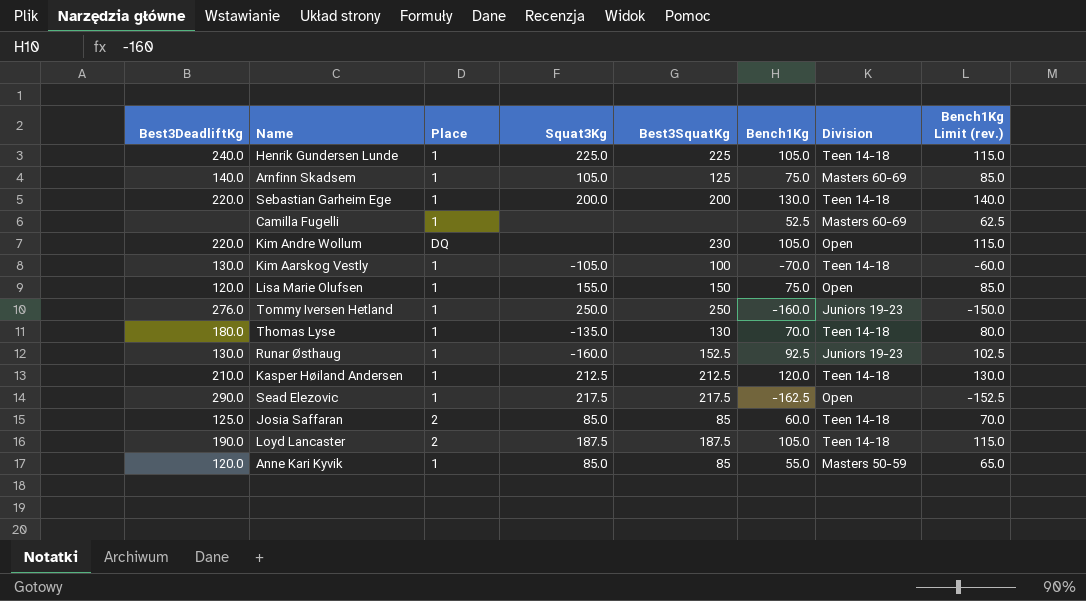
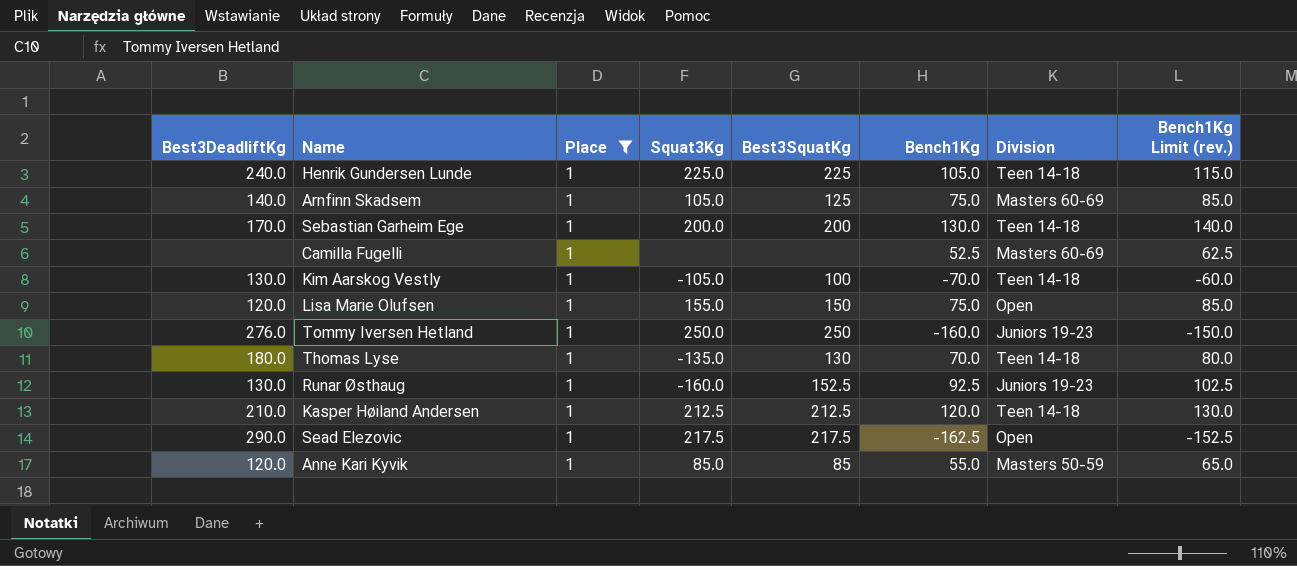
filter: none -> Place = 1
Sebastian Garheim Ege | Best3DeadliftKg: 220.0 -> 170.0

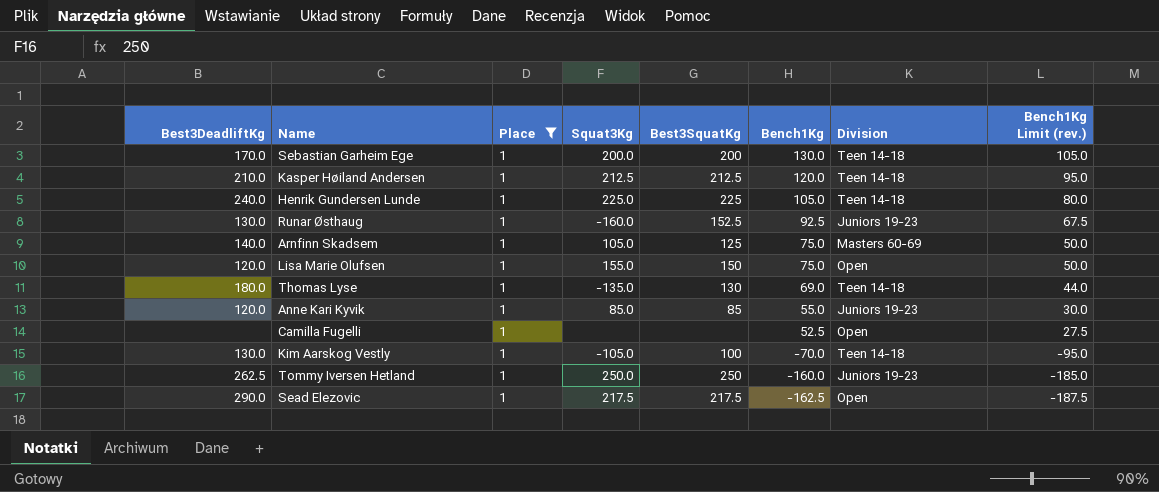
row order: none -> Bench1Kg descending
column Bench1Kg Limit (rev.) | formula: [Bench1Kg] + 10 -> [Bench1Kg] - 25
Thomas Lyse | Bench1Kg: 70.0 -> 69.0
Anne Kari Kyvik | Division: Masters 50-59 -> Juniors 19-23
Camilla Fugelli | Division: Masters 60-69 -> Open
Tommy Iversen Hetland | Best3DeadliftKg: 276.0 -> 262.5

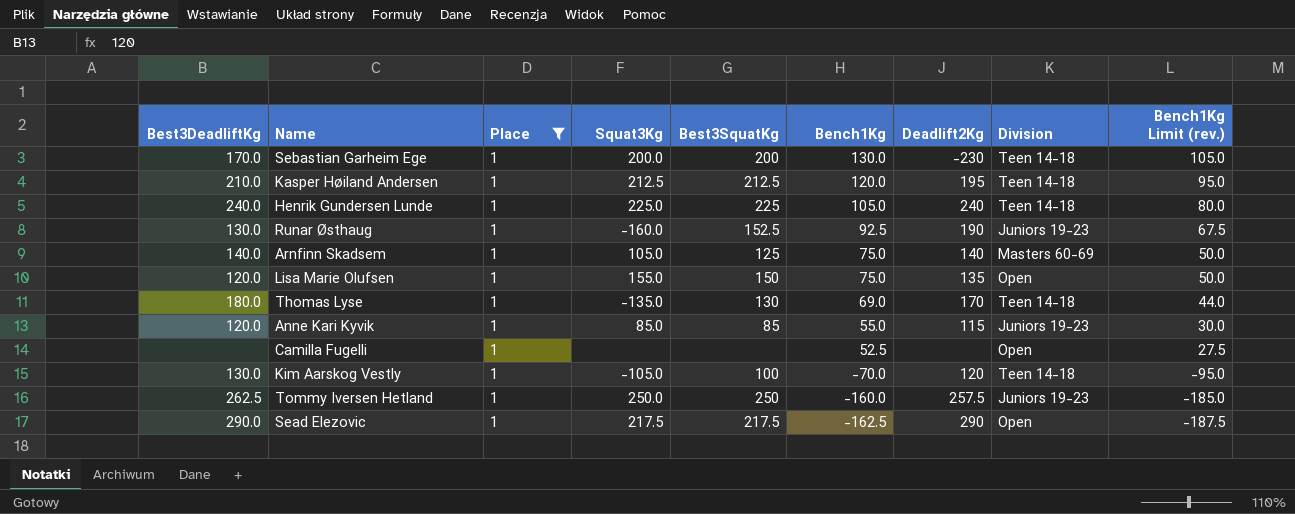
column Deadlift2Kg | position: none -> 7

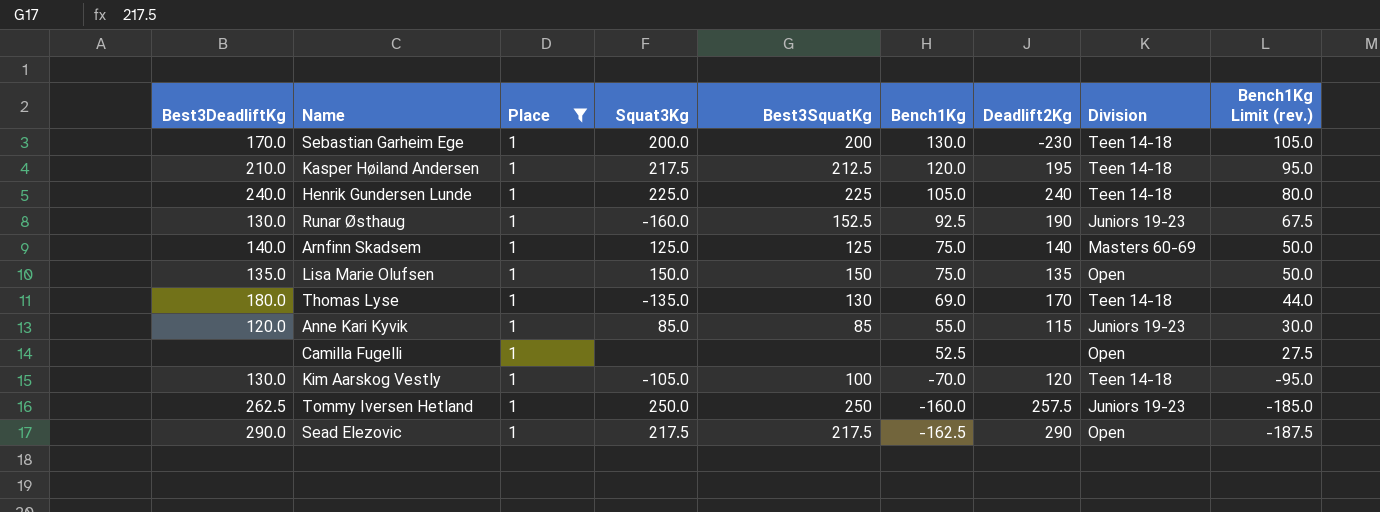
Kasper Høiland Andersen | Squat3Kg: 212.5 -> 217.5
Arnfinn Skadsem | Squat3Kg: 105.0 -> 125.0
Lisa Marie Olufsen | Best3DeadliftKg: 120.0 -> 135.0
Lisa Marie Olufsen | Squat3Kg: 155.0 -> 150.0

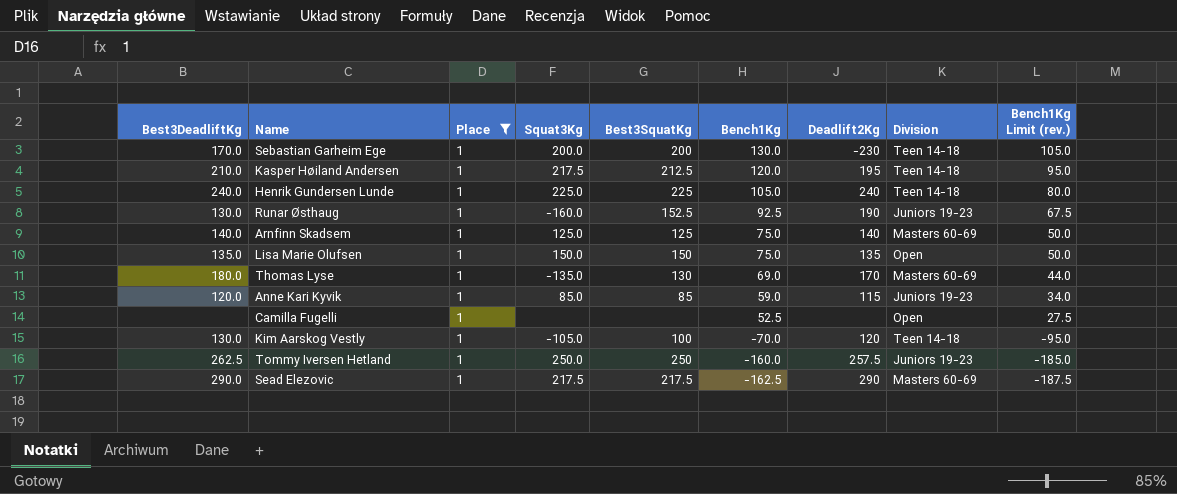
Thomas Lyse | Division: Teen 14-18 -> Masters 60-69
Anne Kari Kyvik | Bench1Kg: 55.0 -> 59.0
Anne Kari Kyvik | Bench1Kg Limit (rev.): 30.0 -> 34.0
Sead Elezovic | Division: Open -> Masters 60-69

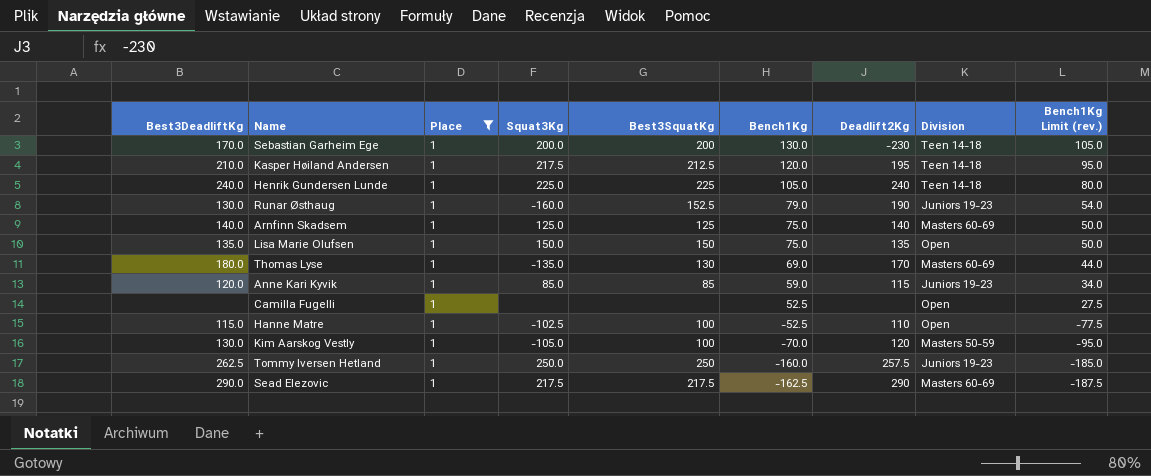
Runar Østhaug | Bench1Kg: 92.5 -> 79.0
Runar Østhaug | Bench1Kg Limit (rev.): 67.5 -> 54.0
row Hanne Matre: none -> 115.0 | 1 | -102.5 | 100 | -52.5 | 110 | Open | -77.5
Kim Aarskog Vestly | Division: Teen 14-18 -> Masters 50-59

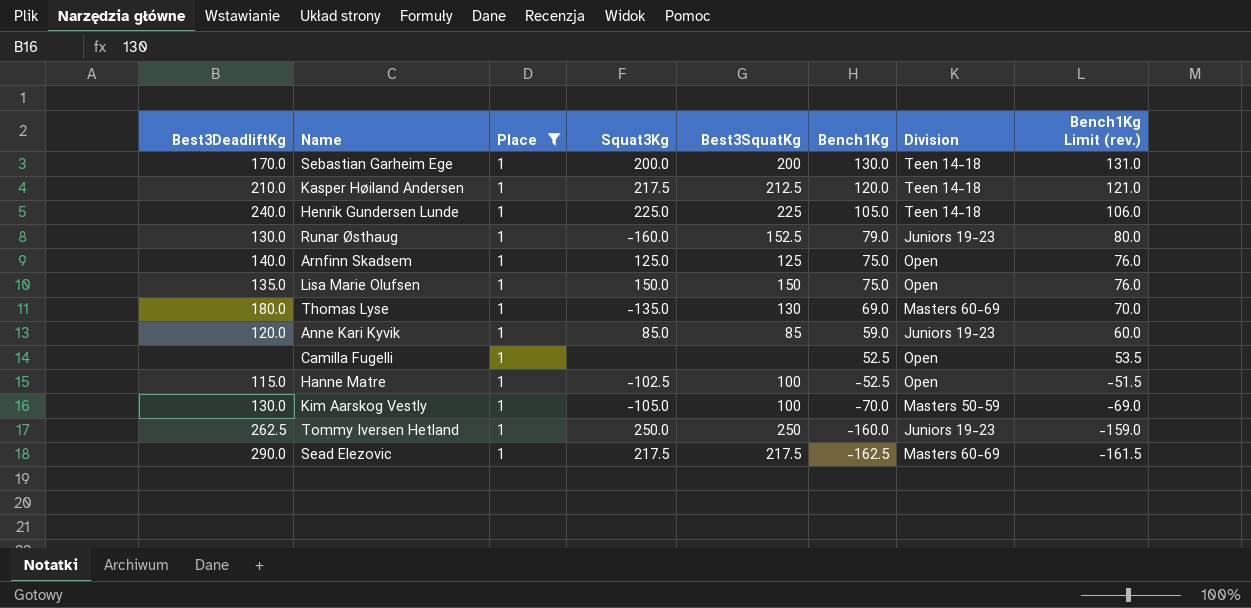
column Deadlift2Kg | position: 7 -> none
column Bench1Kg Limit (rev.) | formula: [Bench1Kg] - 25 -> [Bench1Kg] + 1
Arnfinn Skadsem | Division: Masters 60-69 -> Open

